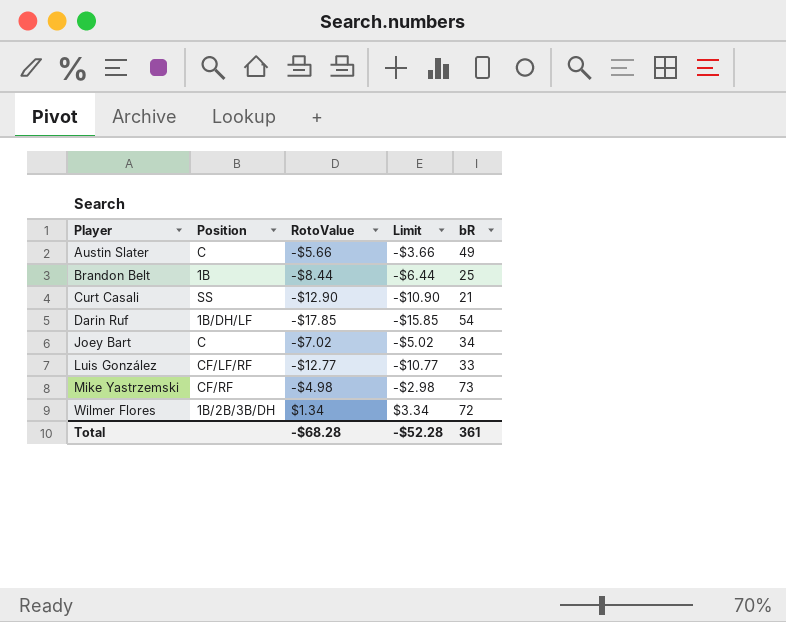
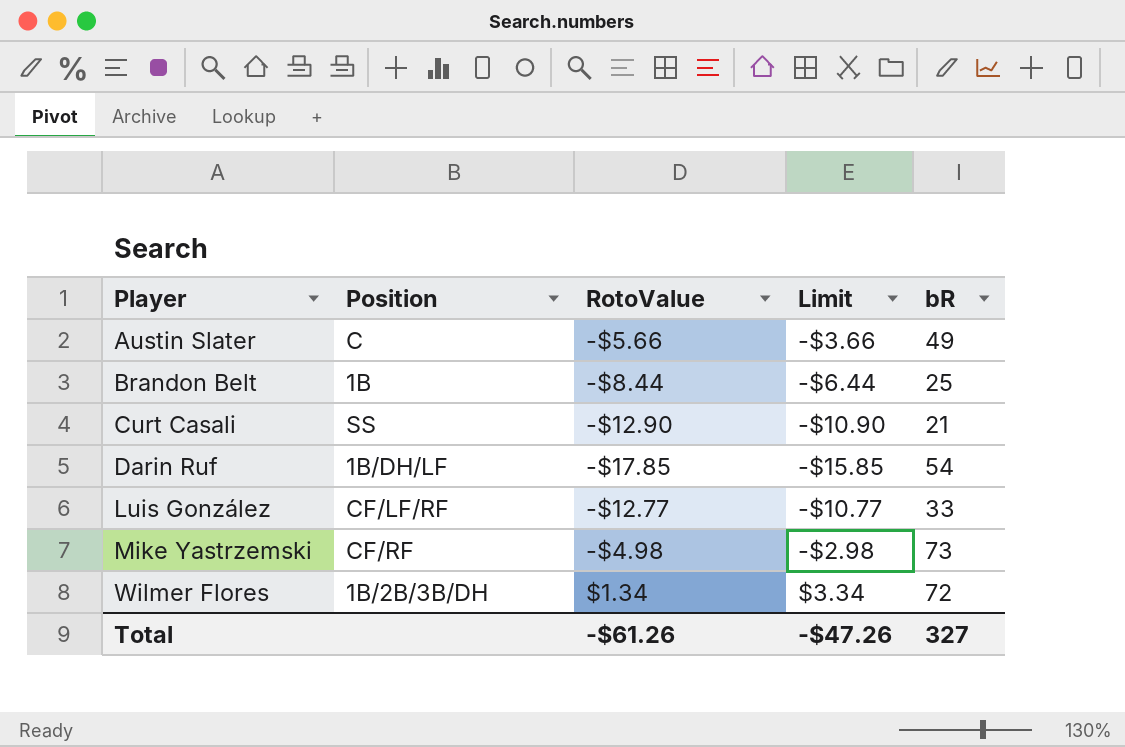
row Joey Bart: C | -$7.02 | -$5.02 | 34 -> none
Total | RotoValue: -$68.28 -> -$61.26
Total | Limit: -$52.28 -> -$47.26
Total | bR: 361 -> 327

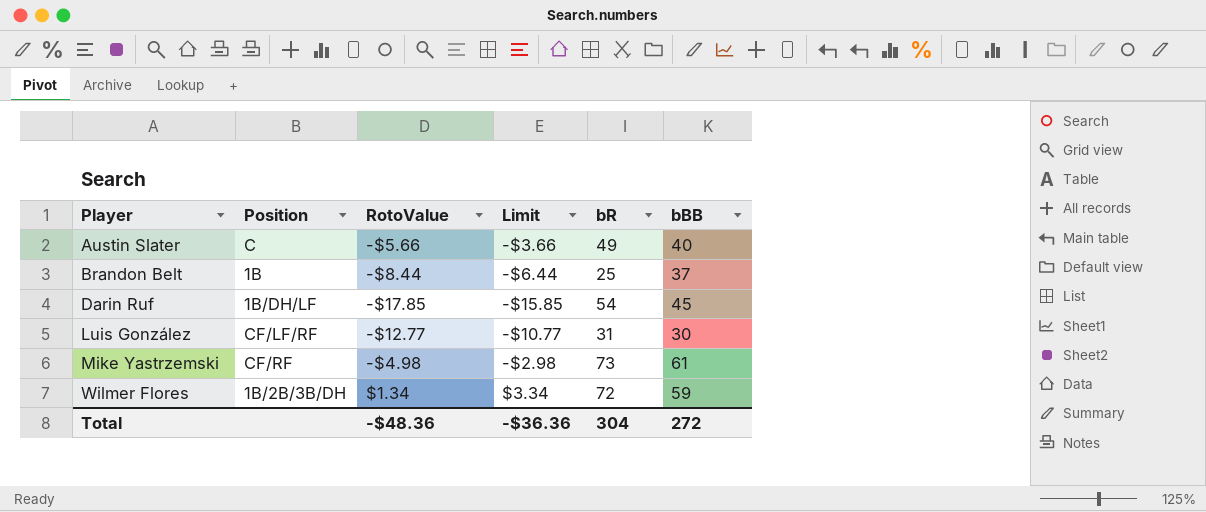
column bBB | position: none -> 6
row Curt Casali: SS | -$12.90 | -$10.90 | 21 -> none
Luis González | bR: 33 -> 31
Total | RotoValue: -$61.26 -> -$48.36
Total | Limit: -$47.26 -> -$36.36
Total | bR: 327 -> 304

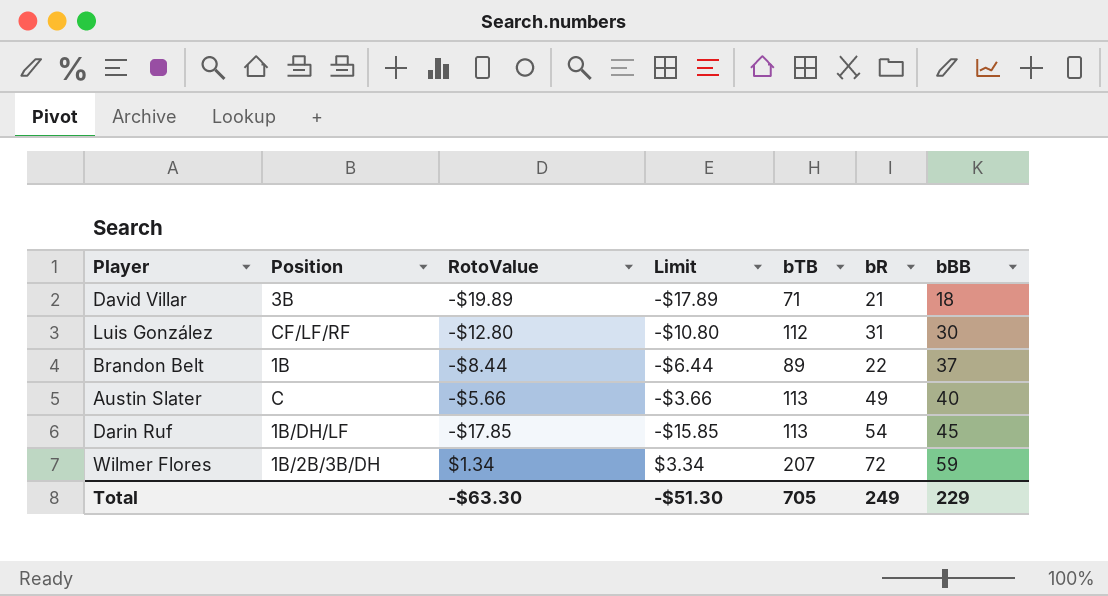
row order: Player ascending -> bBB ascending
column bTB | position: none -> 5
row Mike Yastrzemski: CF/RF | -$4.98 | -$2.98 | 73 | 61 -> none
row David Villar: none -> 3B | -$19.89 | -$17.89 | 71 | 21 | 18
Luis González | RotoValue: -$12.77 -> -$12.80
Luis González | Limit: -$10.77 -> -$10.80
Brandon Belt | bR: 25 -> 22
Total | RotoValue: -$48.36 -> -$63.30
Total | Limit: -$36.36 -> -$51.30
Total | bR: 304 -> 249
Total | bBB: 272 -> 229

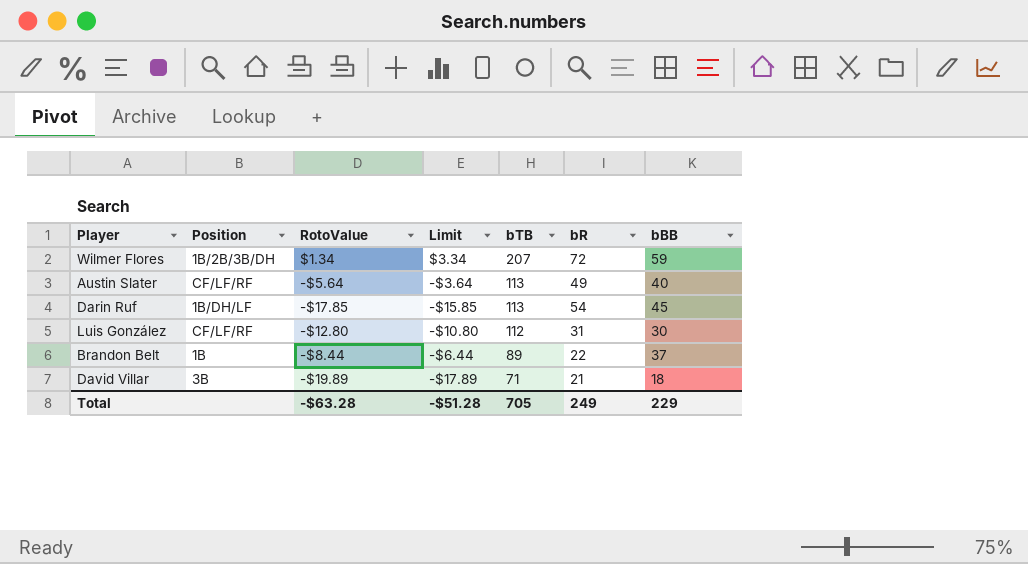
row order: bBB ascending -> bTB descending
Austin Slater | Position: C -> CF/LF/RF
Austin Slater | RotoValue: -$5.66 -> -$5.64
Austin Slater | Limit: -$3.66 -> -$3.64
Total | RotoValue: -$63.30 -> -$63.28
Total | Limit: -$51.30 -> -$51.28

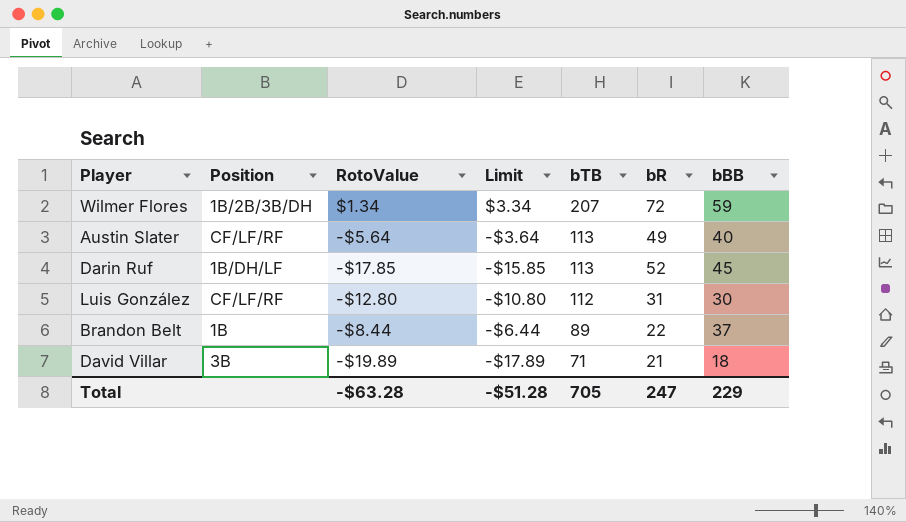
Darin Ruf | bR: 54 -> 52
Total | bR: 249 -> 247

